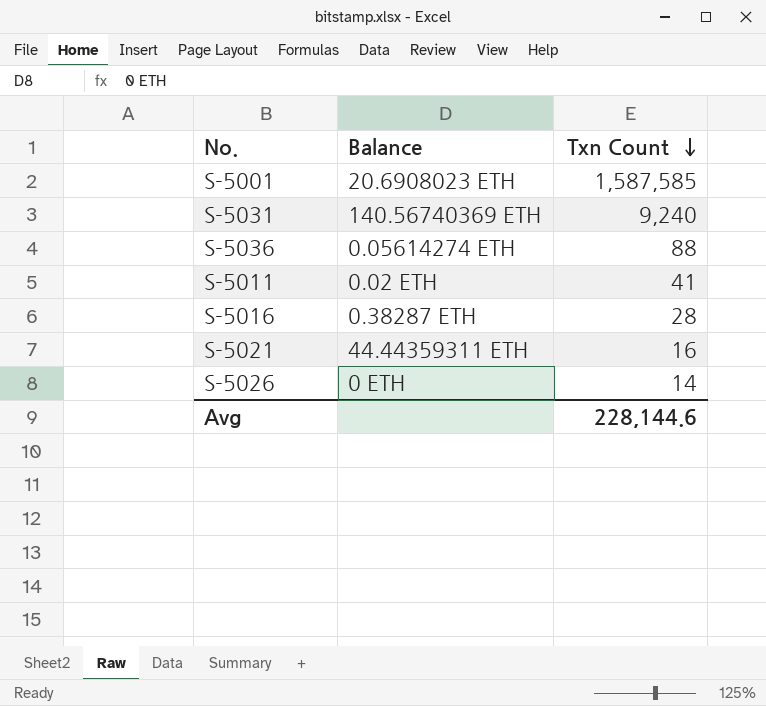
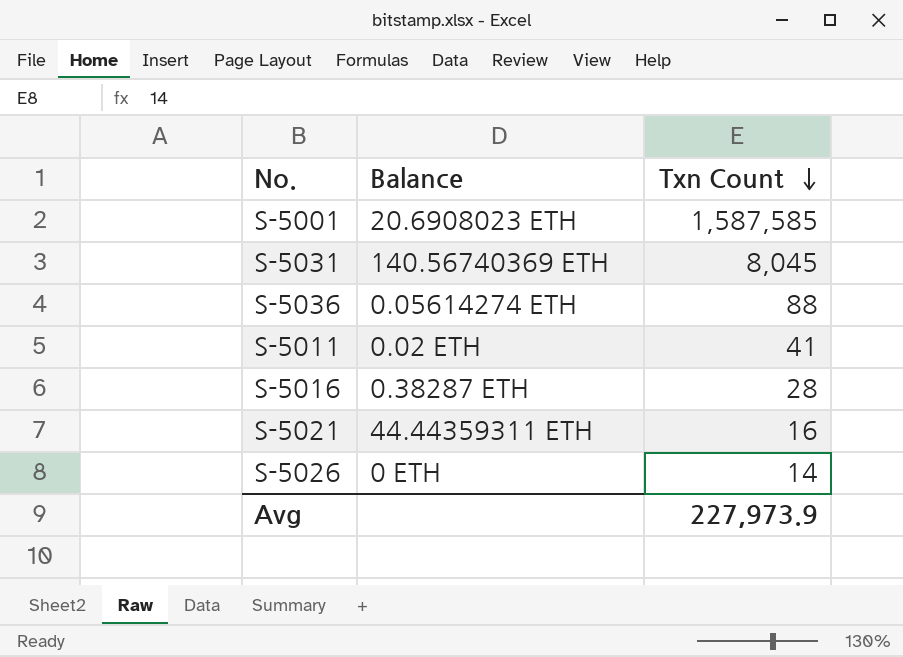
S-5031 | Txn Count: 9,240 -> 8,045
Avg | Txn Count: 228,144.6 -> 227,973.9

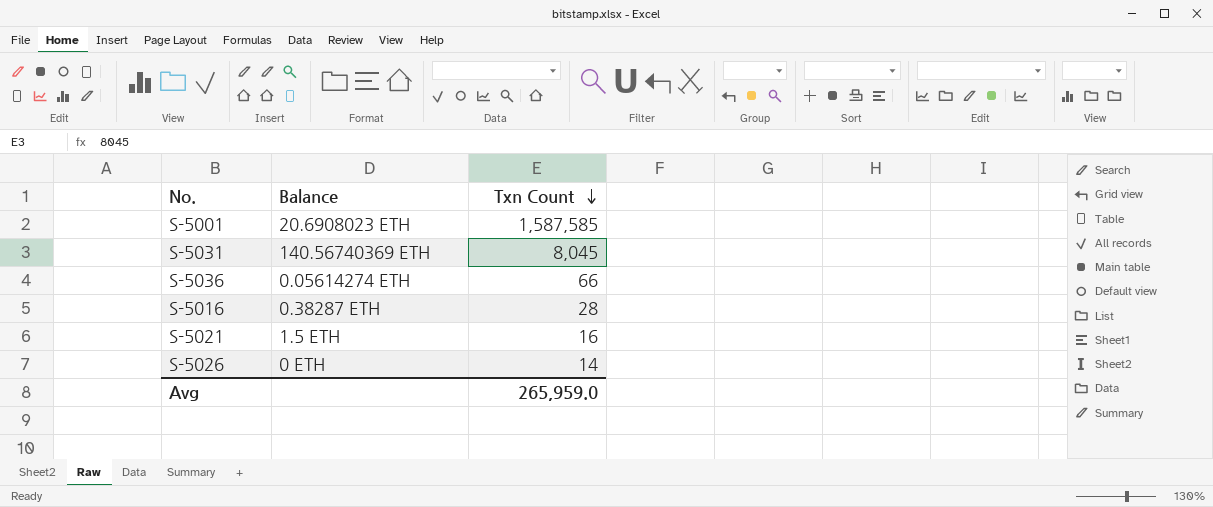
row S-5011: 0.02 ETH | 41 -> none
S-5036 | Txn Count: 88 -> 66
S-5021 | Balance: 44.44359311 ETH -> 1.5 ETH
Avg | Txn Count: 227,973.9 -> 265,959.0

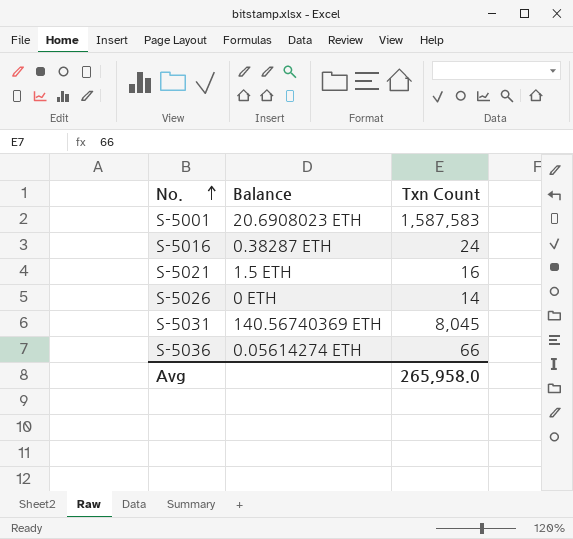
row order: Txn Count descending -> No. ascending
S-5001 | Txn Count: 1,587,585 -> 1,587,583
S-5016 | Txn Count: 28 -> 24
Avg | Txn Count: 265,959.0 -> 265,958.0

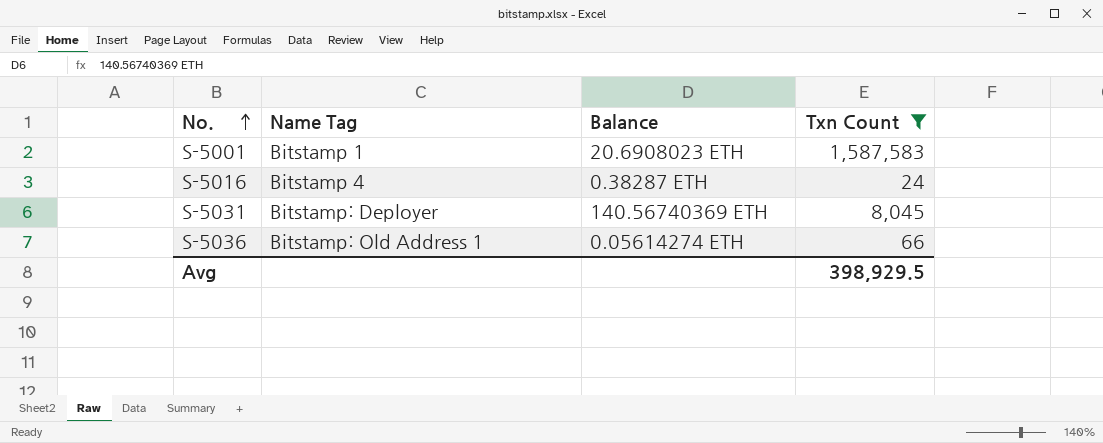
filter: none -> Txn Count >= 24
column Name Tag | position: none -> 2
Avg | Txn Count: 265,958.0 -> 398,929.5

